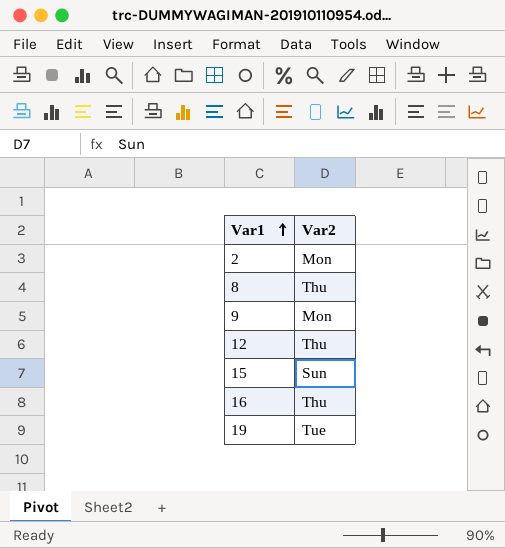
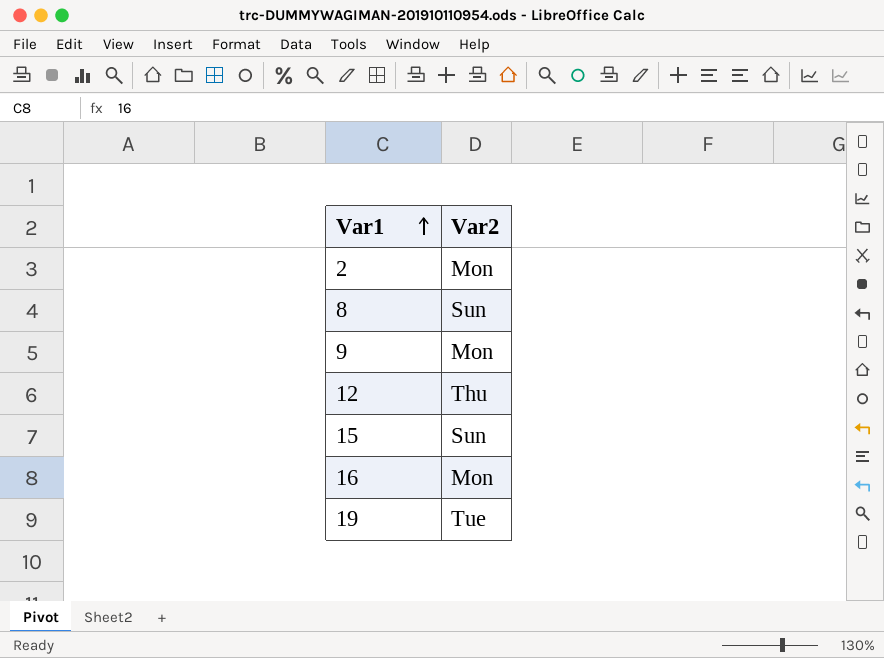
8 | Var2: Thu -> Sun
16 | Var2: Thu -> Mon

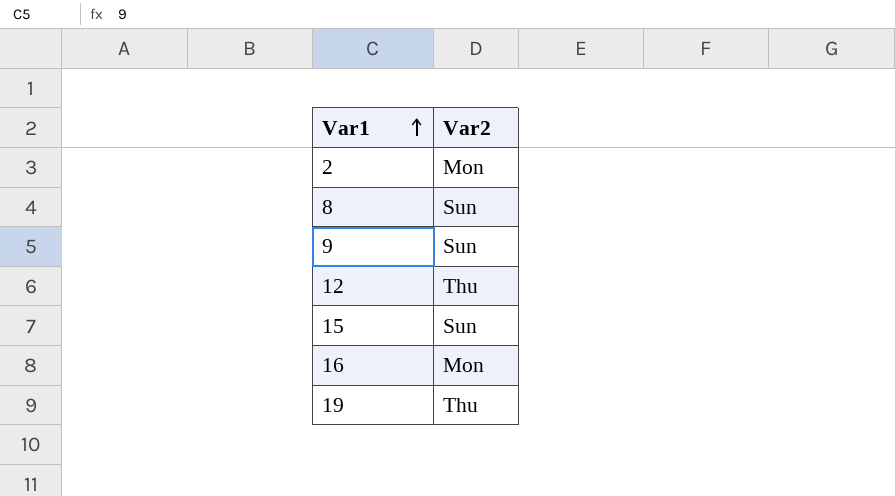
9 | Var2: Mon -> Sun
19 | Var2: Tue -> Thu

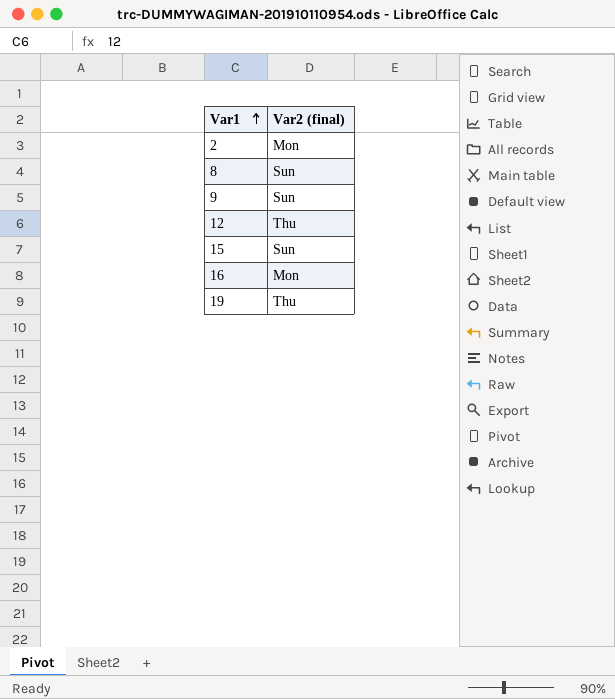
column name: Var2 -> Var2 (final)

